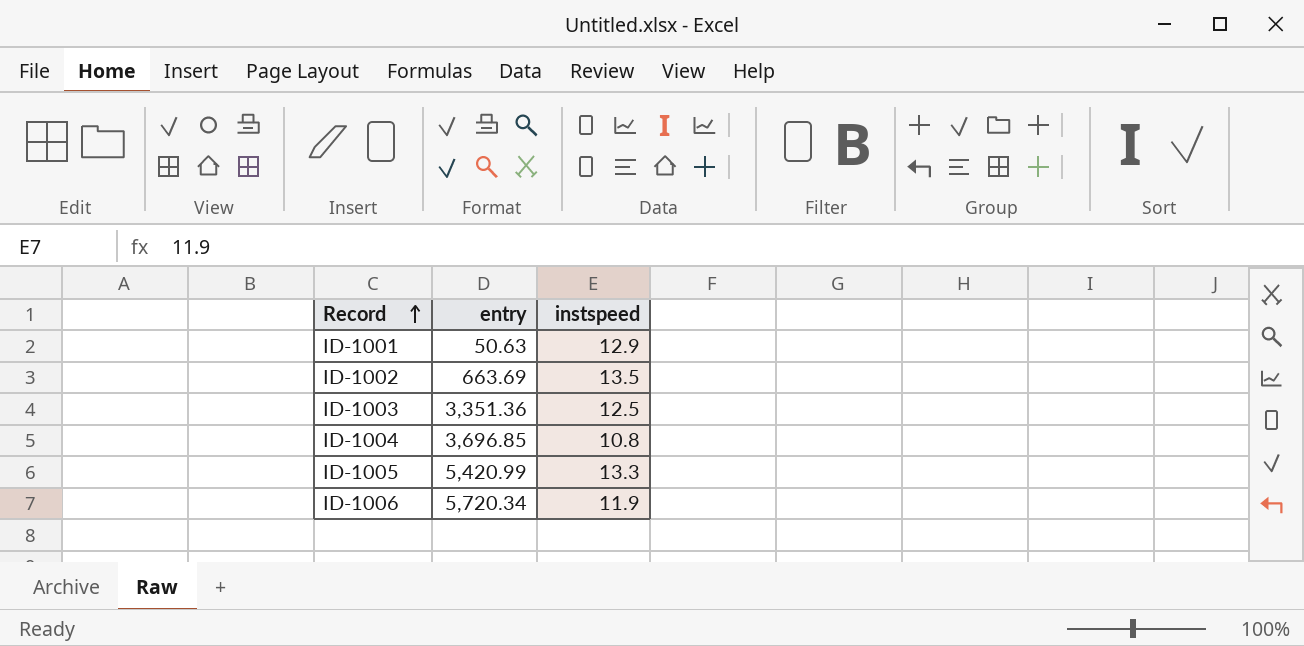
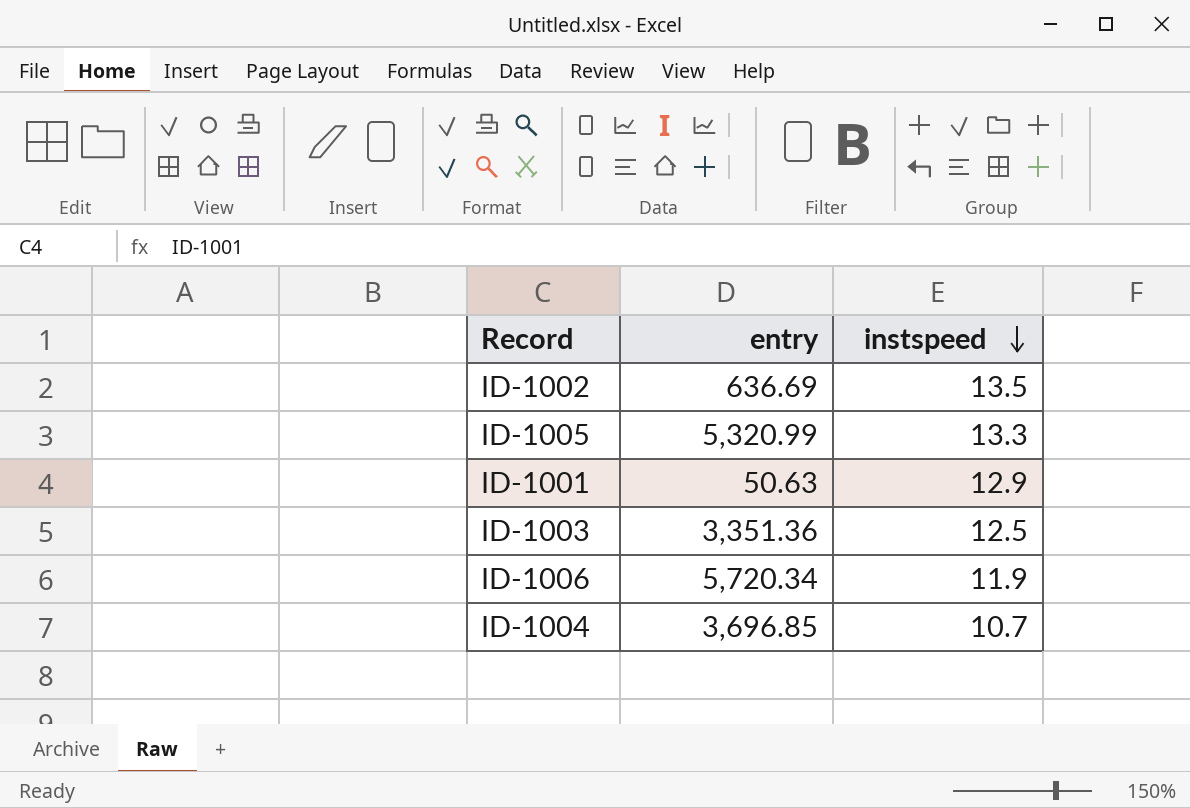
row order: Record ascending -> instspeed descending
ID-1002 | entry: 663.69 -> 636.69
ID-1005 | entry: 5,420.99 -> 5,320.99
ID-1004 | instspeed: 10.8 -> 10.7

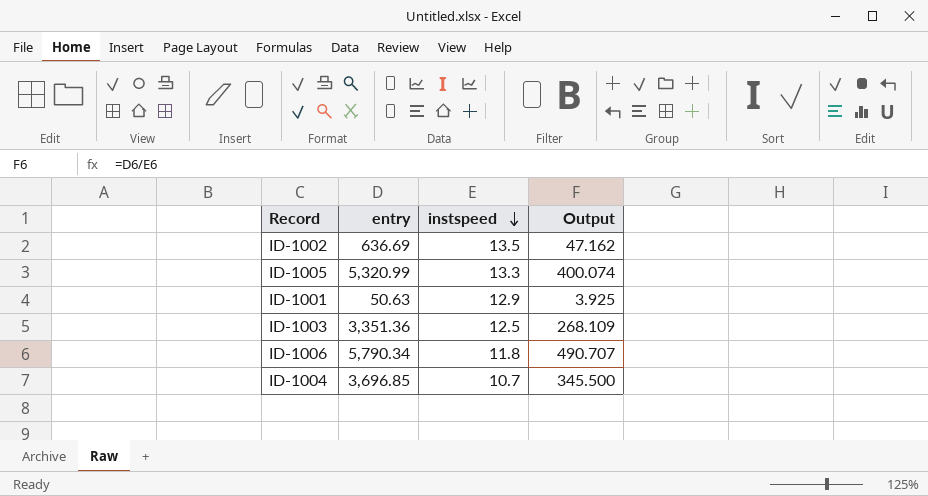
column Output | formula: none -> [entry] / [instspeed]
ID-1006 | entry: 5,720.34 -> 5,790.34
ID-1006 | instspeed: 11.9 -> 11.8

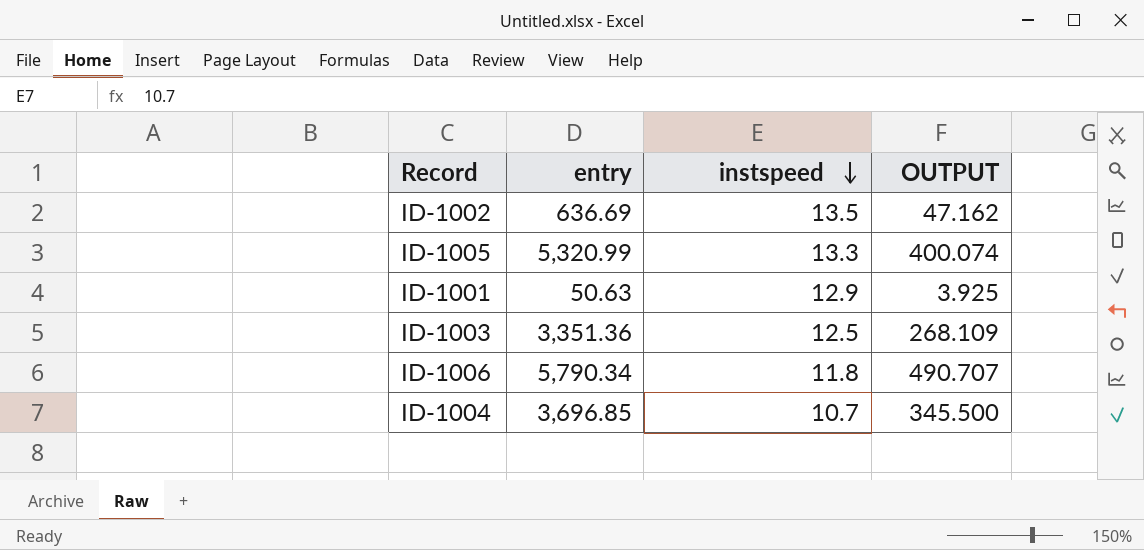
column name: Output -> OUTPUT

